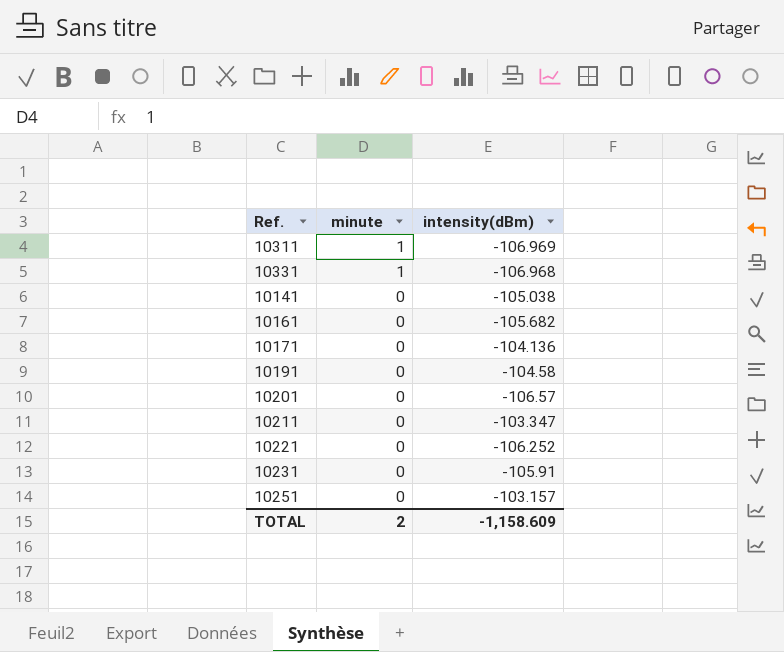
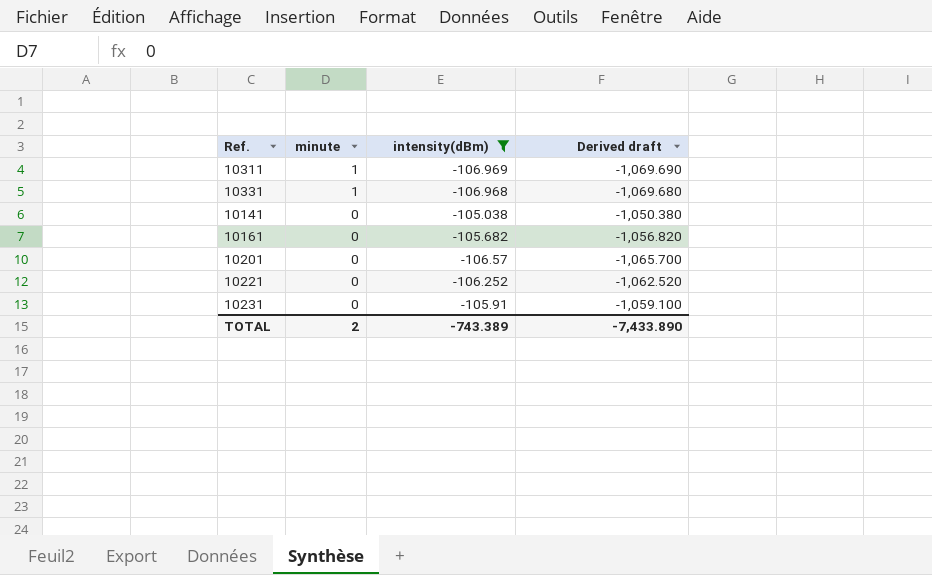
filter: none -> intensity(dBm) <= -105.038
column Derived draft | formula: none -> [intensity(dBm)] * 10
TOTAL | intensity(dBm): -1,158.609 -> -743.389

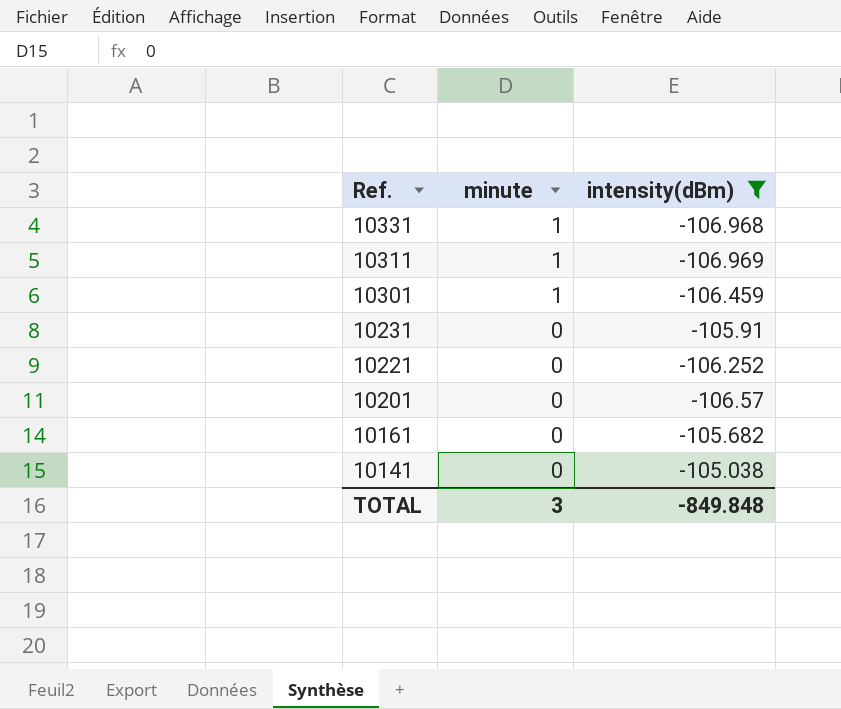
row order: minute descending -> Ref. descending
column Derived draft | formula: [intensity(dBm)] * 10 -> none
row 10301: none -> 1 | -106.459
TOTAL | minute: 2 -> 3
TOTAL | intensity(dBm): -743.389 -> -849.848

